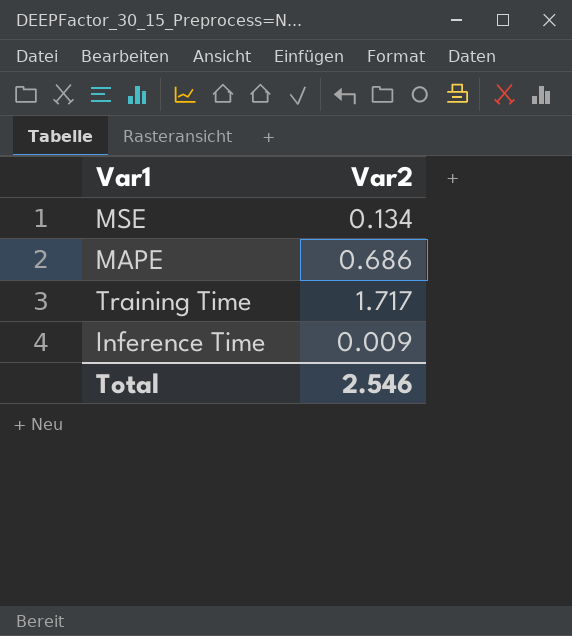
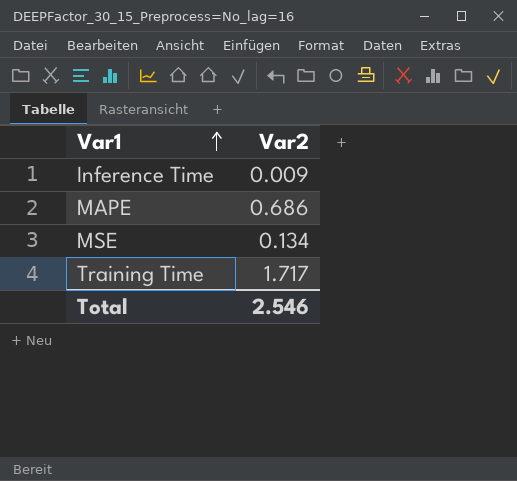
row order: none -> Var1 ascending

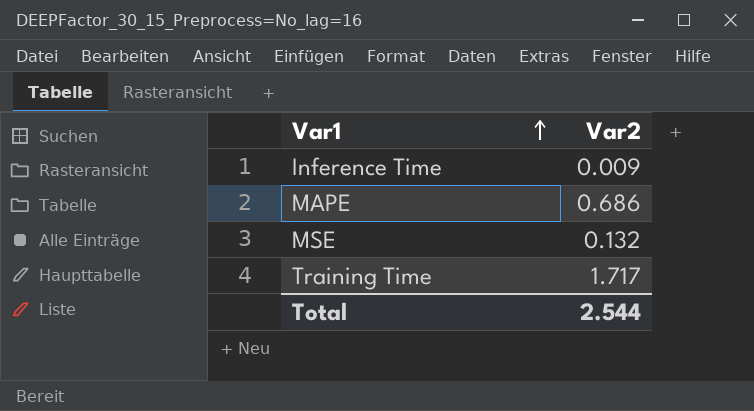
MSE | Var2: 0.134 -> 0.132
Total | Var2: 2.546 -> 2.544

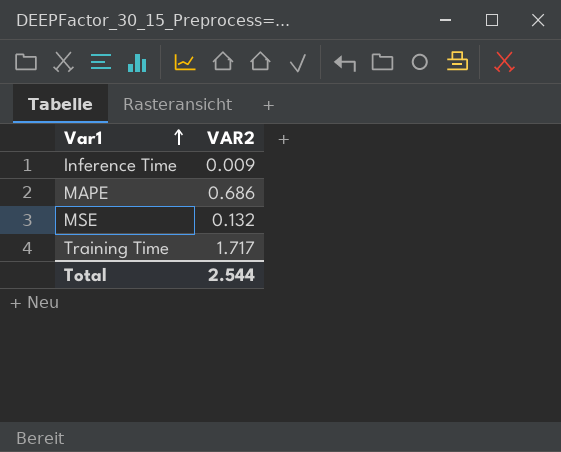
column name: Var2 -> VAR2

